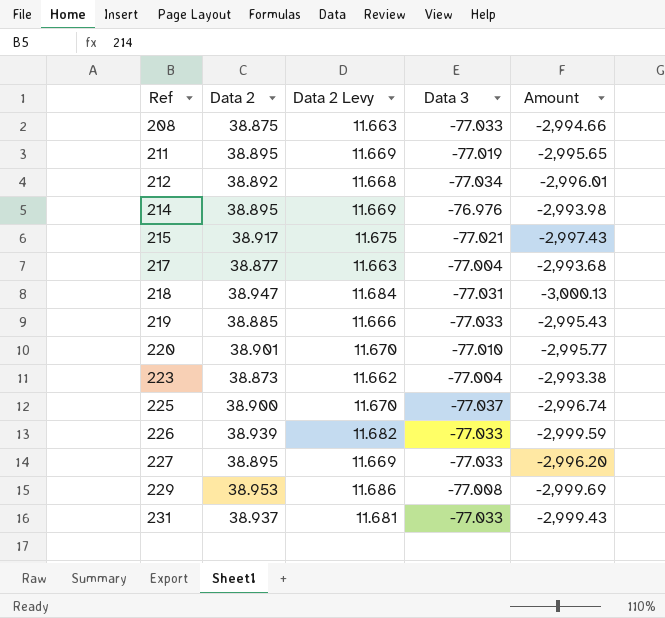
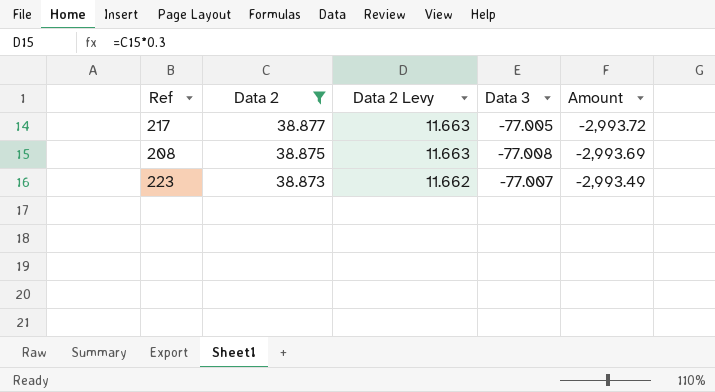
filter: none -> Data 2 <= 38.877
row order: Ref ascending -> Data 2 descending
217 | Data 3: -77.004 -> -77.005
217 | Amount: -2,993.68 -> -2,993.72
208 | Data 3: -77.033 -> -77.008
208 | Amount: -2,994.66 -> -2,993.69
223 | Data 3: -77.004 -> -77.007
223 | Amount: -2,993.38 -> -2,993.49

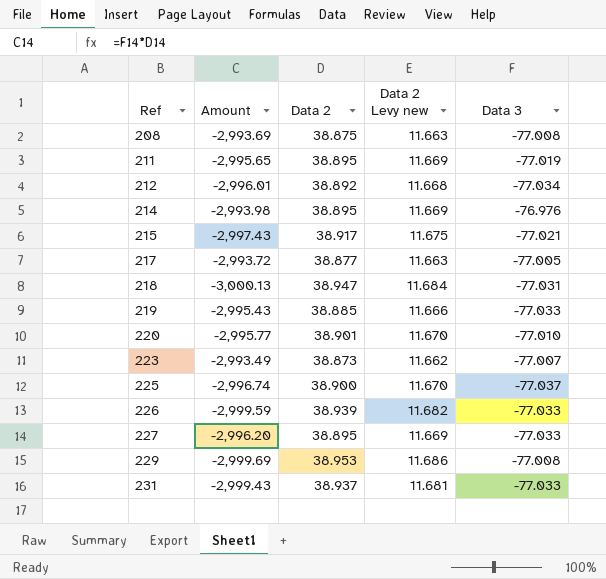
filter: Data 2 <= 38.877 -> none
row order: Data 2 descending -> Ref ascending
column Amount | position: 5 -> 2
column name: Data 2 Levy -> Data 2 Levy new

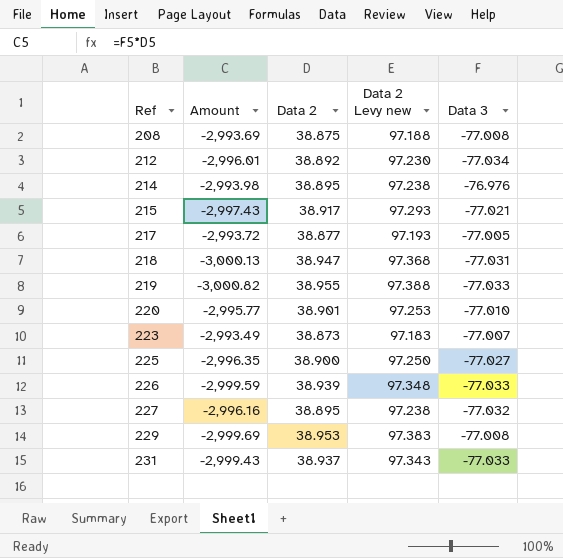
column Data 2 Levy new | formula: [Data 2] * 0.3 -> [Data 2] * 2.5
row 211: -2,995.65 | 38.895 | 11.669 | -77.019 -> none
219 | Amount: -2,995.43 -> -3,000.82
219 | Data 2: 38.885 -> 38.955
225 | Amount: -2,996.74 -> -2,996.35
225 | Data 3: -77.037 -> -77.027
227 | Amount: -2,996.20 -> -2,996.16
227 | Data 3: -77.033 -> -77.032

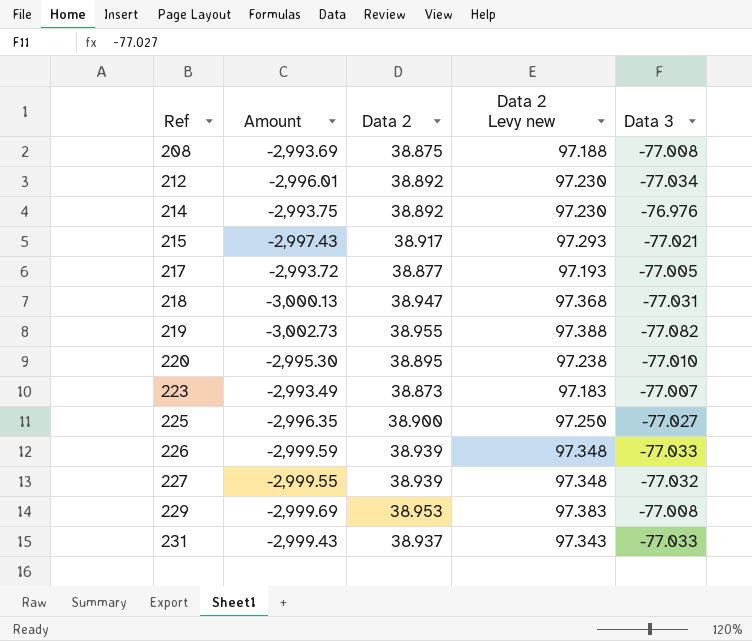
214 | Amount: -2,993.98 -> -2,993.75
214 | Data 2: 38.895 -> 38.892
214 | Data 2 Levy new: 97.238 -> 97.230
219 | Amount: -3,000.82 -> -3,002.73
219 | Data 3: -77.033 -> -77.082
220 | Amount: -2,995.77 -> -2,995.30
220 | Data 2: 38.901 -> 38.895
220 | Data 2 Levy new: 97.253 -> 97.238
227 | Amount: -2,996.16 -> -2,999.55
227 | Data 2: 38.895 -> 38.939
227 | Data 2 Levy new: 97.238 -> 97.348

